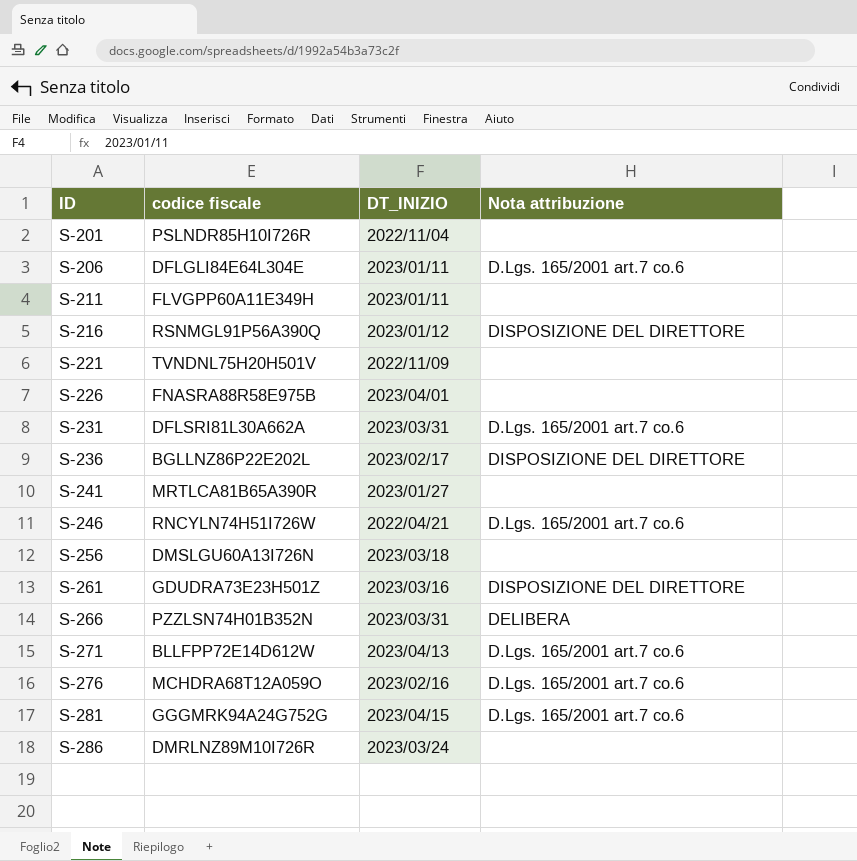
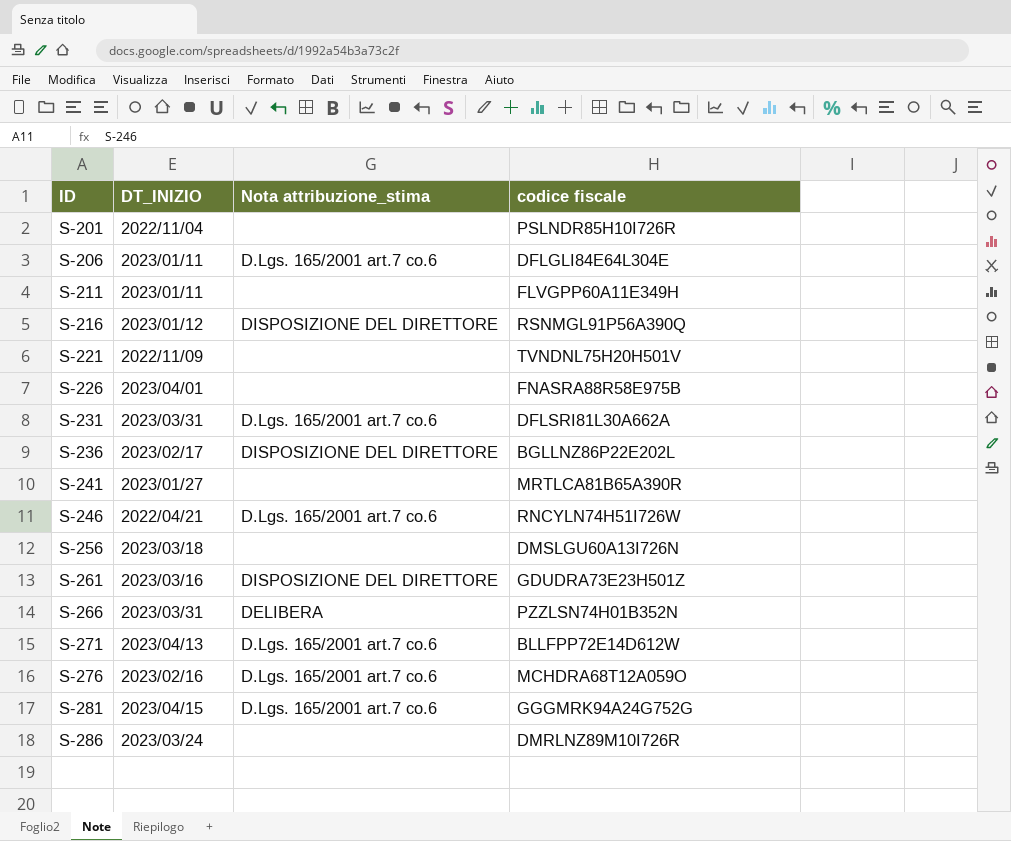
column name: Nota attribuzione -> Nota attribuzione_stima
column codice fiscale | position: 2 -> 4

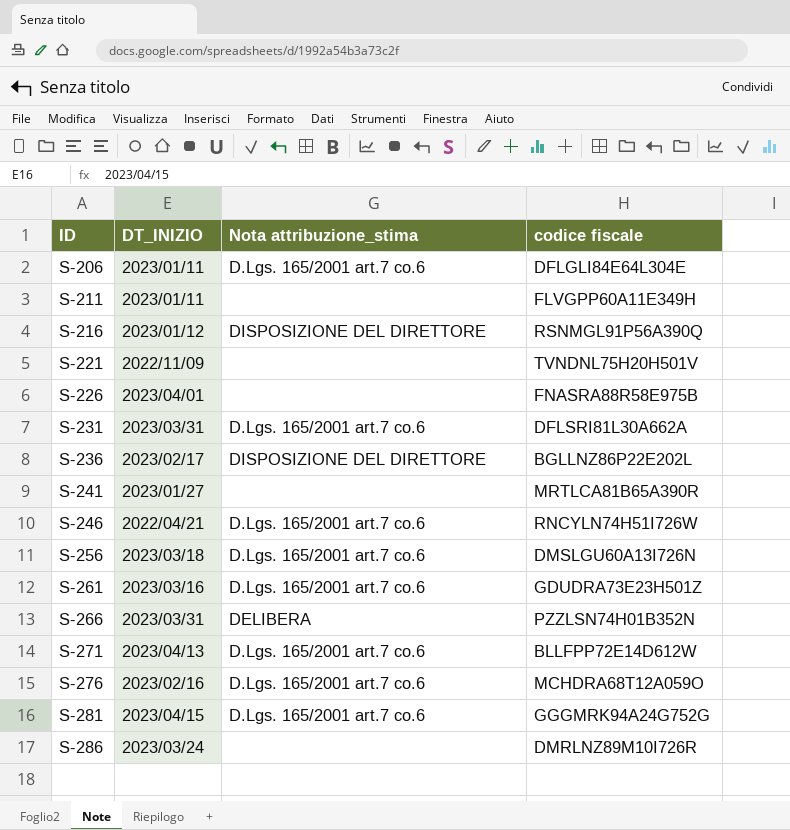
row S-201: 2022/11/04 | none | PSLNDR85H10I726R -> none
S-256 | Nota attribuzione_stima: none -> D.Lgs. 165/2001 art.7 co.6
S-261 | Nota attribuzione_stima: DISPOSIZIONE DEL DIRETTORE -> D.Lgs. 165/2001 art.7 co.6

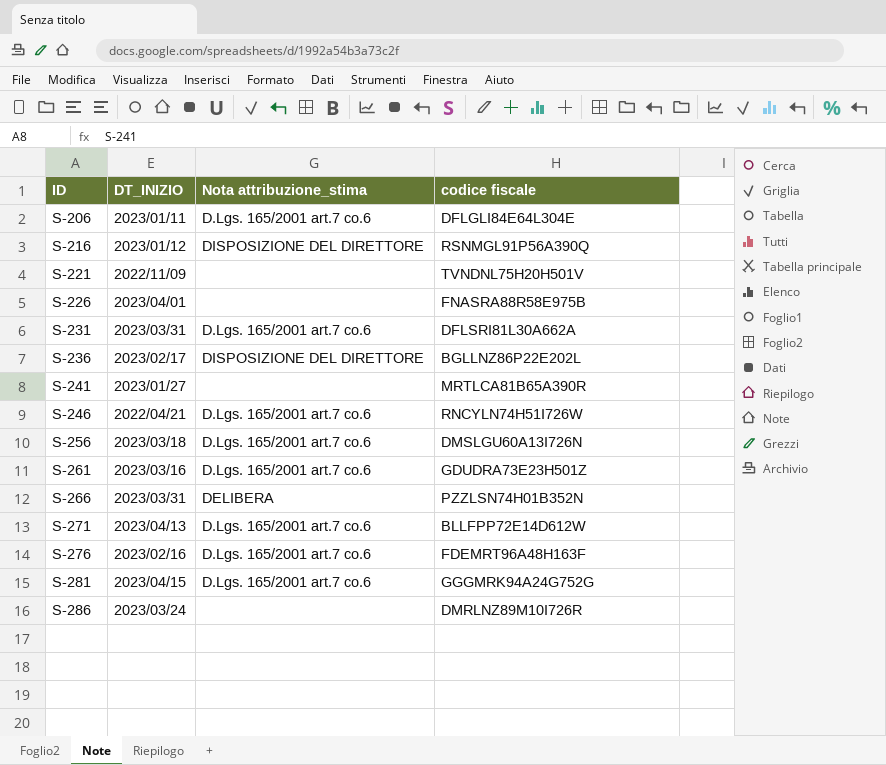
row S-211: 2023/01/11 | none | FLVGPP60A11E349H -> none
S-276 | codice fiscale: MCHDRA68T12A059O -> FDEMRT96A48H163F

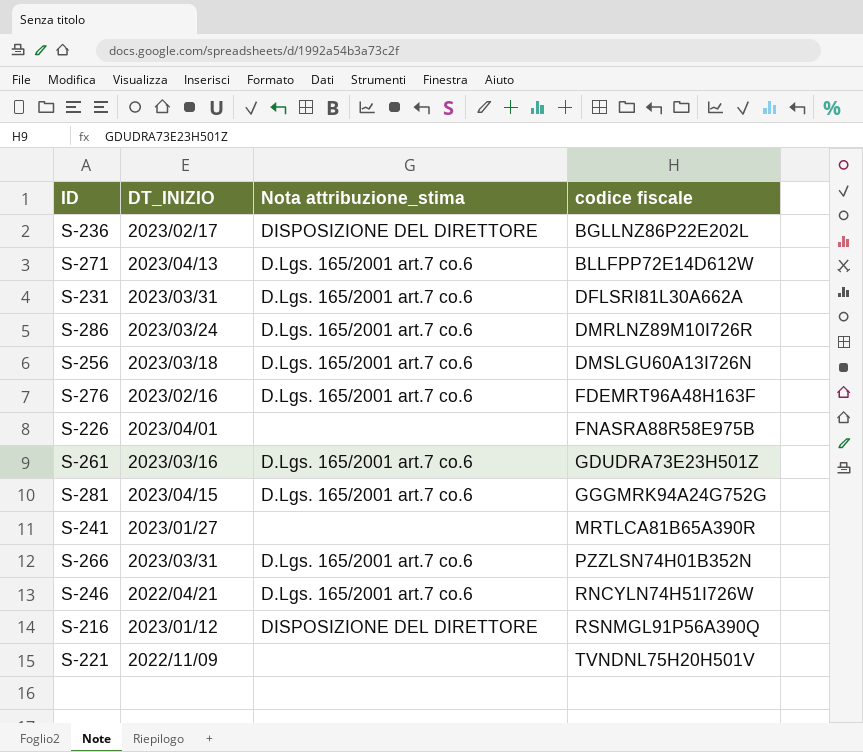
row order: ID ascending -> codice fiscale ascending
row S-206: 2023/01/11 | D.Lgs. 165/2001 art.7 co.6 | DFLGLI84E64L304E -> none
S-286 | Nota attribuzione_stima: none -> D.Lgs. 165/2001 art.7 co.6
S-266 | Nota attribuzione_stima: DELIBERA -> D.Lgs. 165/2001 art.7 co.6

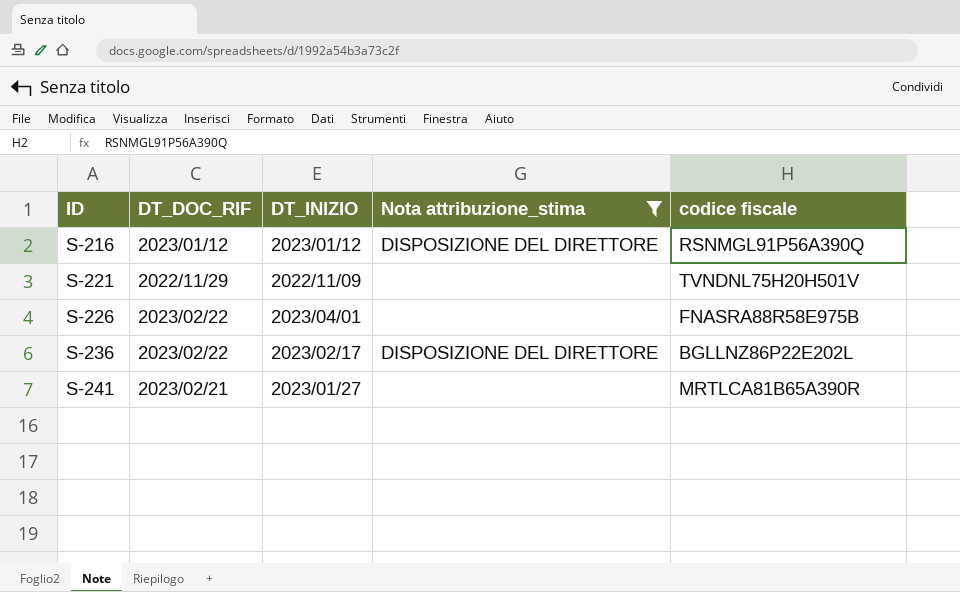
filter: none -> Nota attribuzione_stima != D.Lgs. 165/2001 art.7 co.6
row order: codice fiscale ascending -> ID ascending
column DT_DOC_RIF | position: none -> 2

